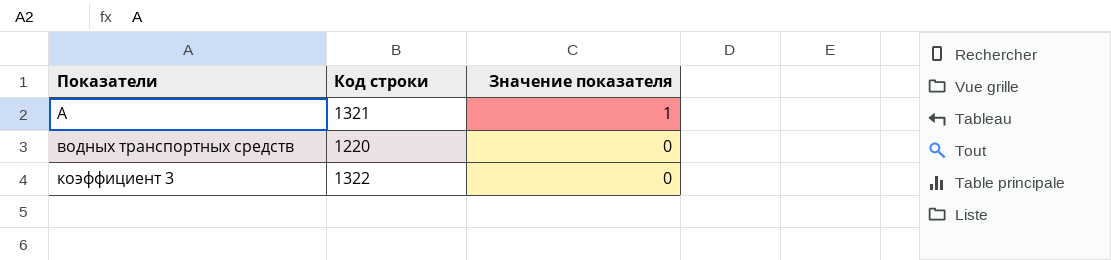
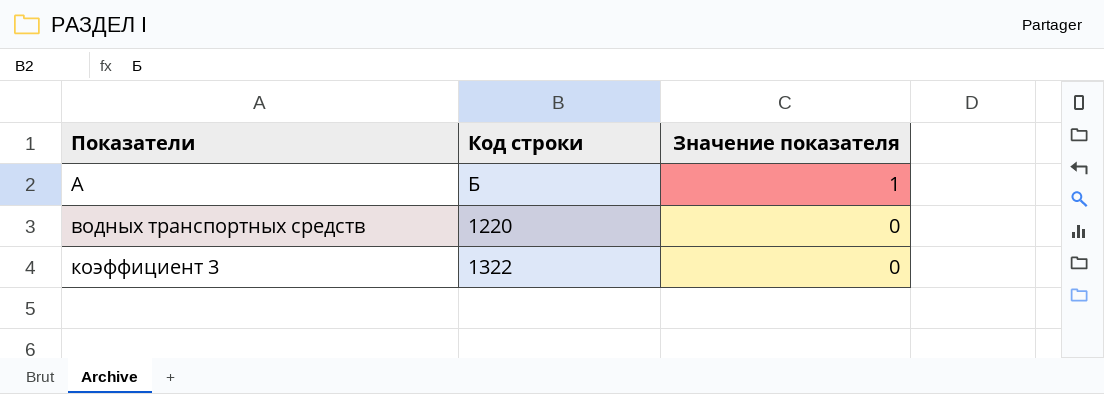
А | Код строки: 1321 -> Б

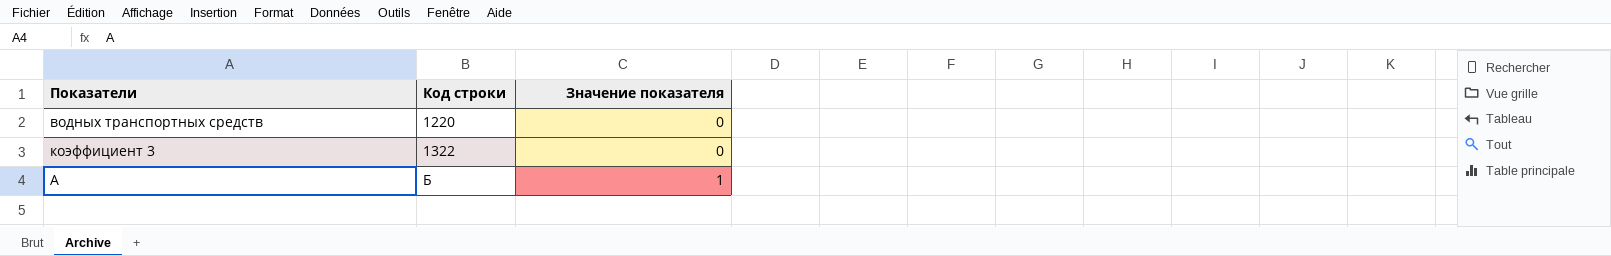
row order: Показатели ascending -> Код строки ascending

